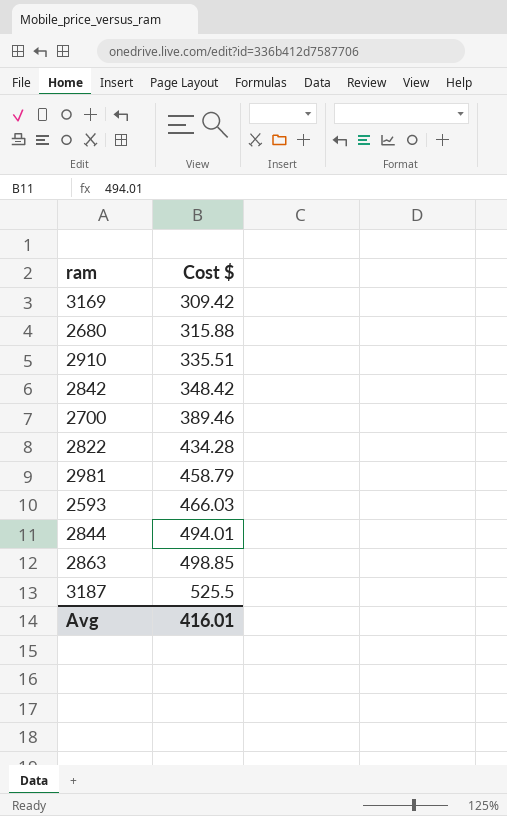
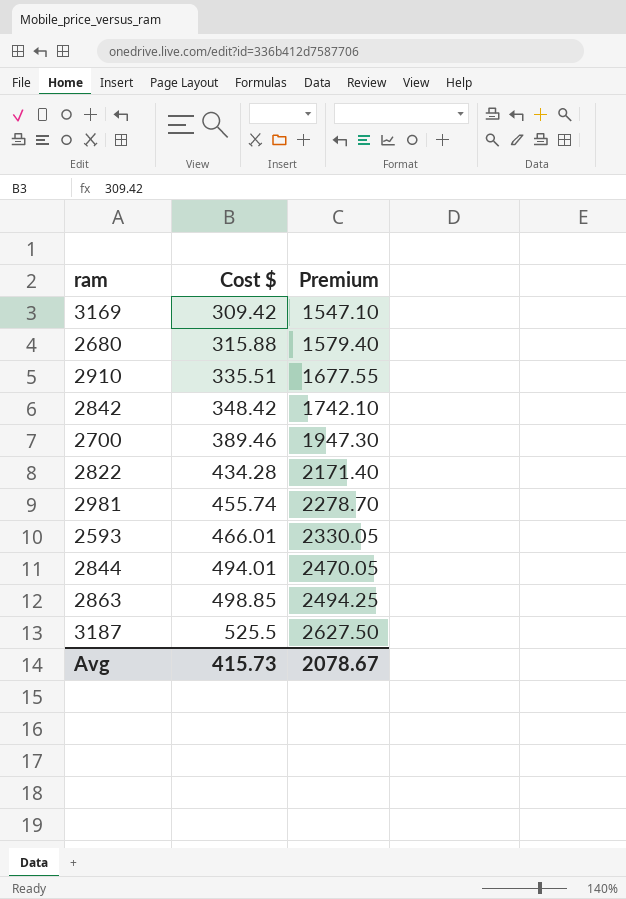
column Premium | formula: none -> [Cost $] * 5
2981 | Cost $: 458.79 -> 455.74
2593 | Cost $: 466.03 -> 466.01
Avg | Cost $: 416.01 -> 415.73

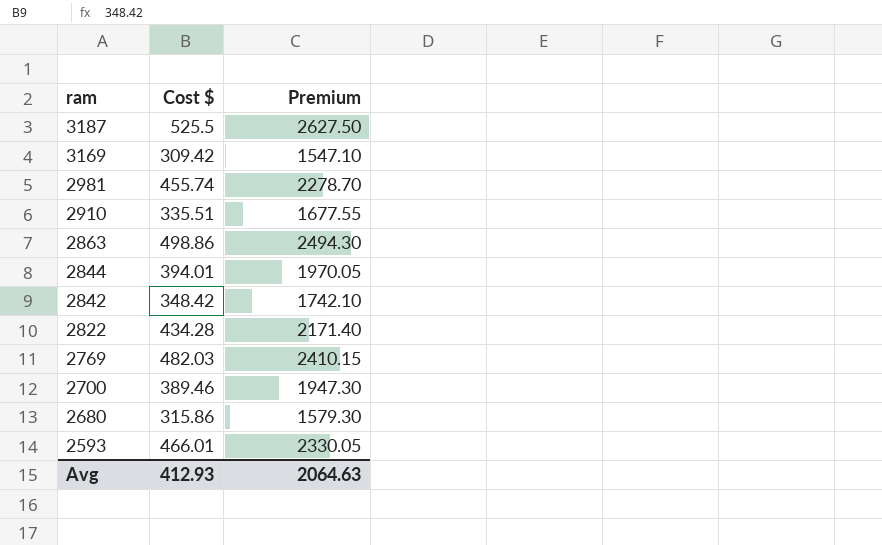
row order: Cost $ ascending -> ram descending
2863 | Cost $: 498.85 -> 498.86
2863 | Premium: 2494.25 -> 2494.30
2844 | Cost $: 494.01 -> 394.01
2844 | Premium: 2470.05 -> 1970.05
row 2769: none -> 482.03 | 2410.15
2680 | Cost $: 315.88 -> 315.86
2680 | Premium: 1579.40 -> 1579.30
Avg | Cost $: 415.73 -> 412.93
Avg | Premium: 2078.67 -> 2064.63

